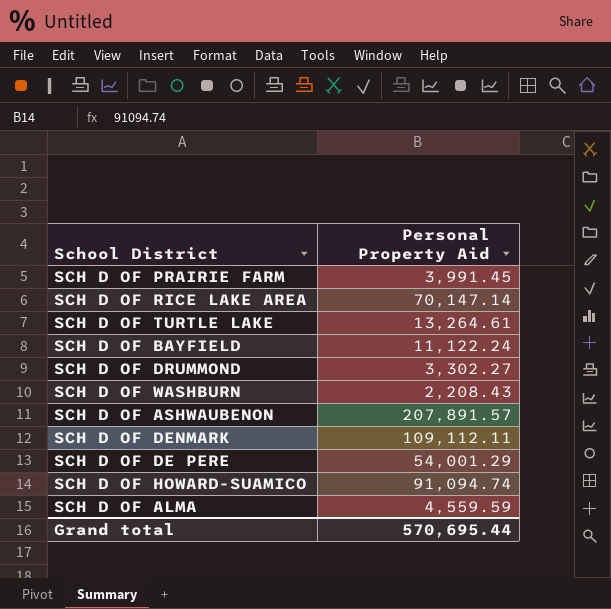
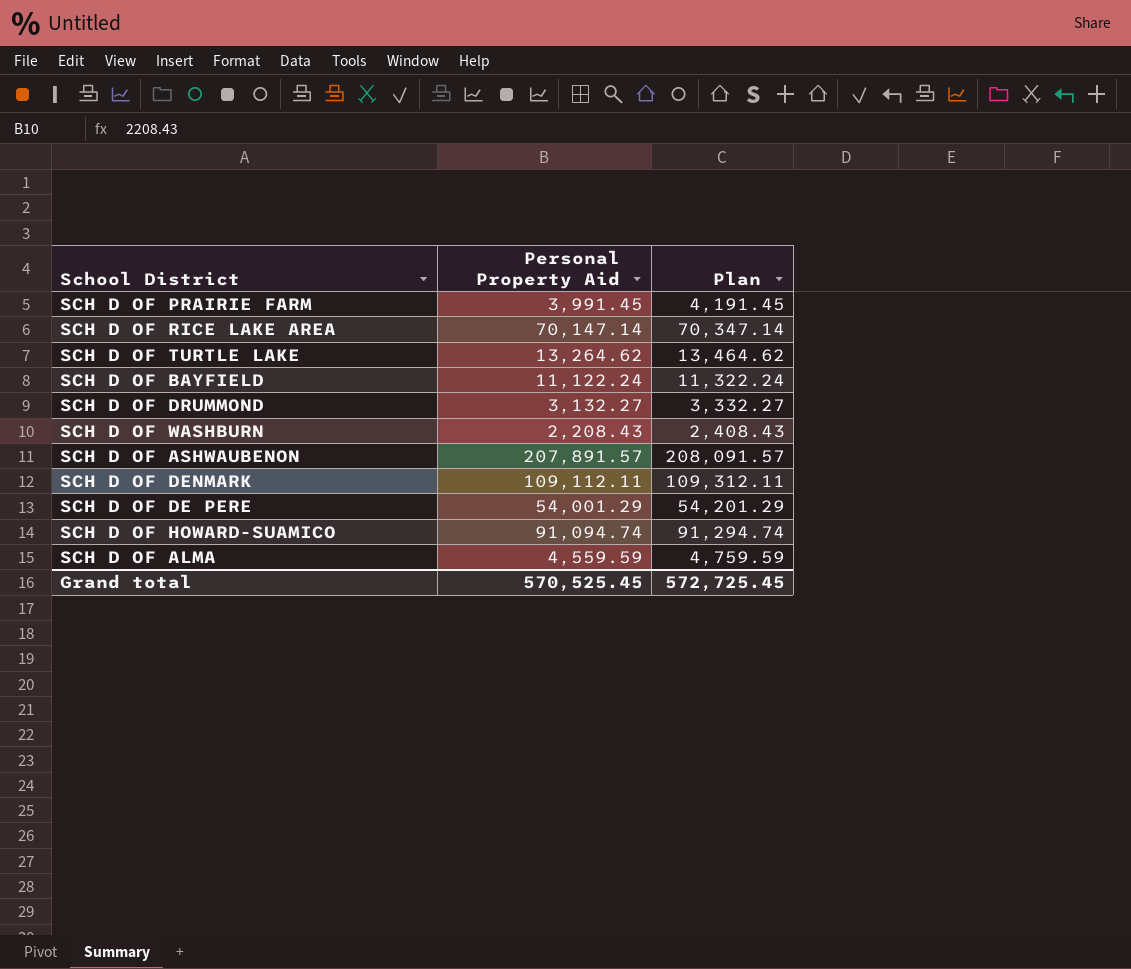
column Plan | formula: none -> [Personal Property Aid] + 200
SCH D OF TURTLE LAKE | Personal Property Aid: 13,264.61 -> 13,264.62
SCH D OF DRUMMOND | Personal Property Aid: 3,302.27 -> 3,132.27
Grand total | Personal Property Aid: 570,695.44 -> 570,525.45

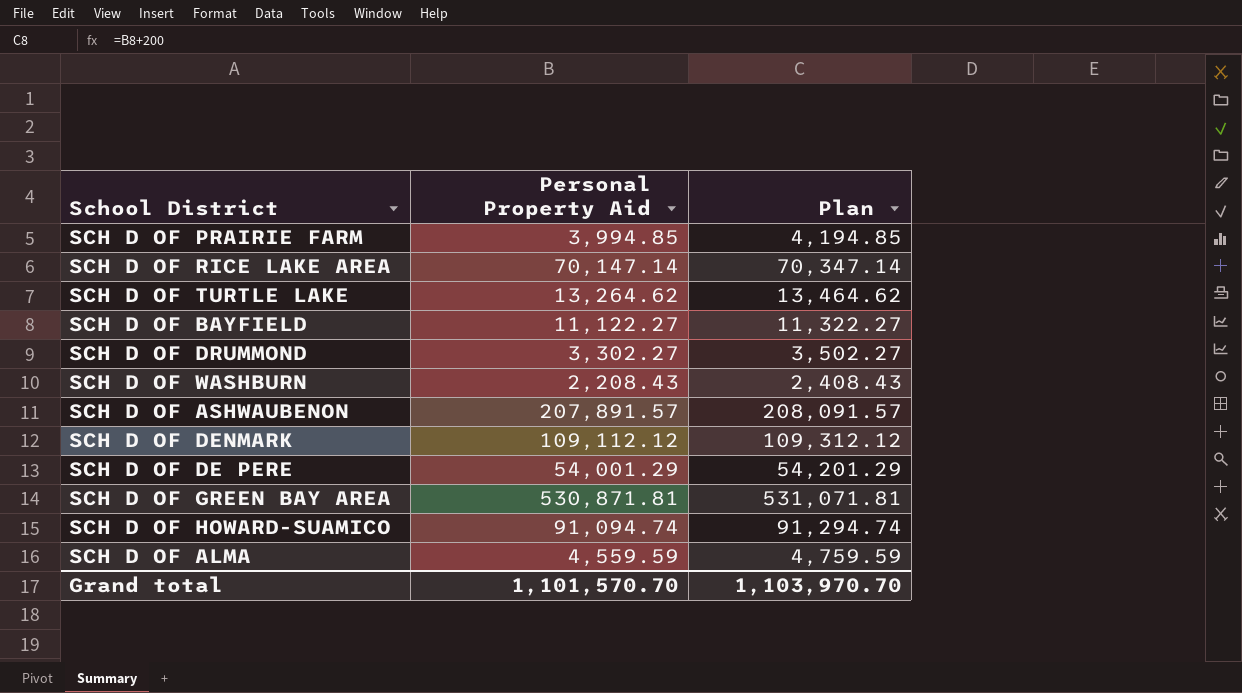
SCH D OF PRAIRIE FARM | Personal Property Aid: 3,991.45 -> 3,994.85
SCH D OF PRAIRIE FARM | Plan: 4,191.45 -> 4,194.85
SCH D OF BAYFIELD | Personal Property Aid: 11,122.24 -> 11,122.27
SCH D OF BAYFIELD | Plan: 11,322.24 -> 11,322.27
SCH D OF DRUMMOND | Personal Property Aid: 3,132.27 -> 3,302.27
SCH D OF DRUMMOND | Plan: 3,332.27 -> 3,502.27
SCH D OF DENMARK | Personal Property Aid: 109,112.11 -> 109,112.12
SCH D OF DENMARK | Plan: 109,312.11 -> 109,312.12
row SCH D OF GREEN BAY AREA: none -> 530,871.81 | 531,071.81
Grand total | Personal Property Aid: 570,525.45 -> 1,101,570.70
Grand total | Plan: 572,725.45 -> 1,103,970.70

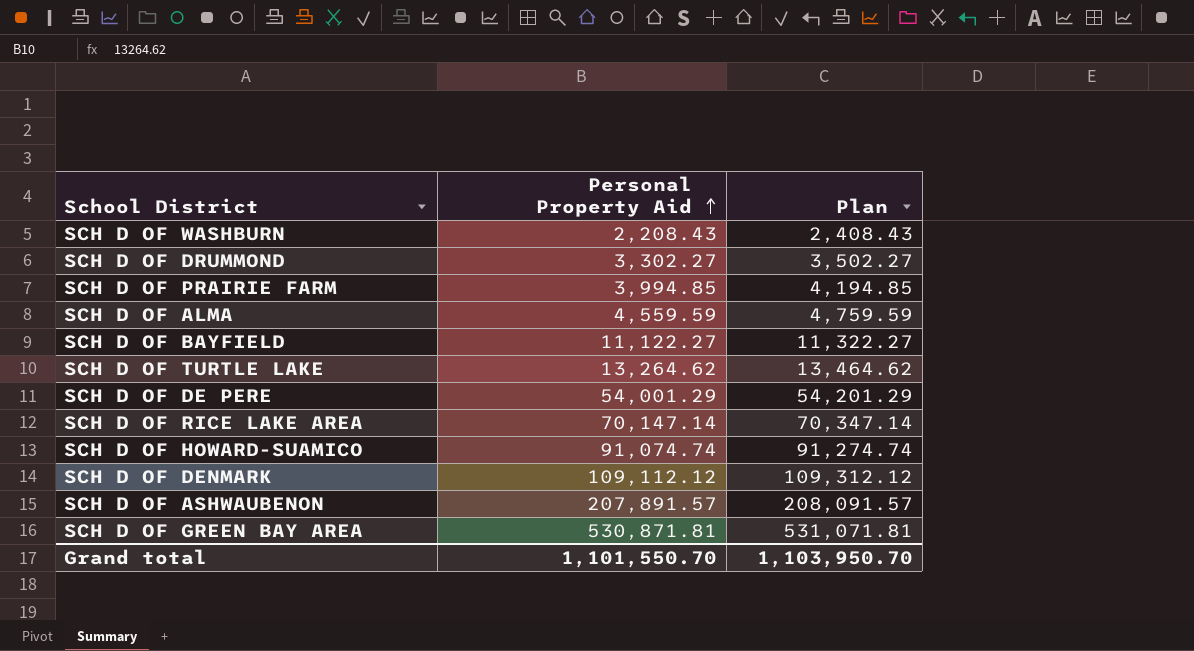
row order: none -> Personal Property Aid ascending
SCH D OF HOWARD-SUAMICO | Personal Property Aid: 91,094.74 -> 91,074.74
SCH D OF HOWARD-SUAMICO | Plan: 91,294.74 -> 91,274.74
Grand total | Personal Property Aid: 1,101,570.70 -> 1,101,550.70
Grand total | Plan: 1,103,970.70 -> 1,103,950.70

